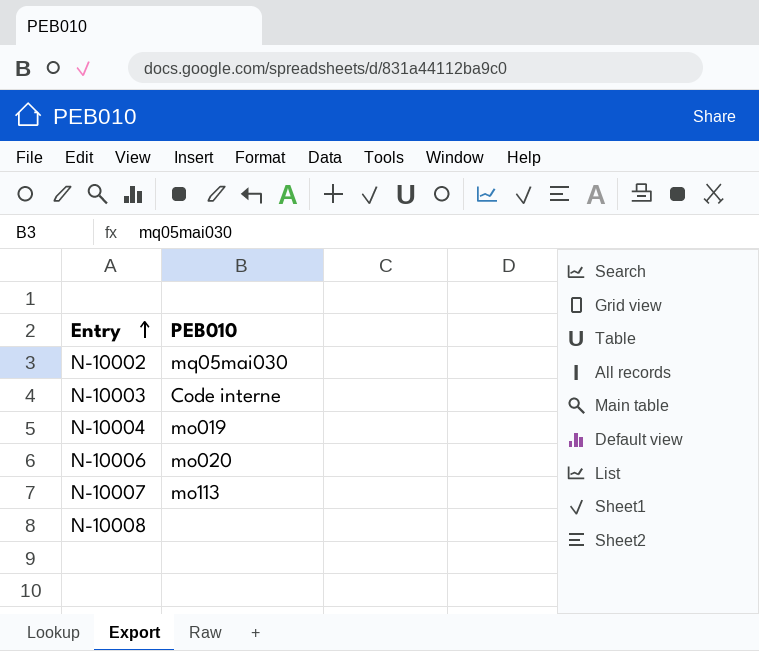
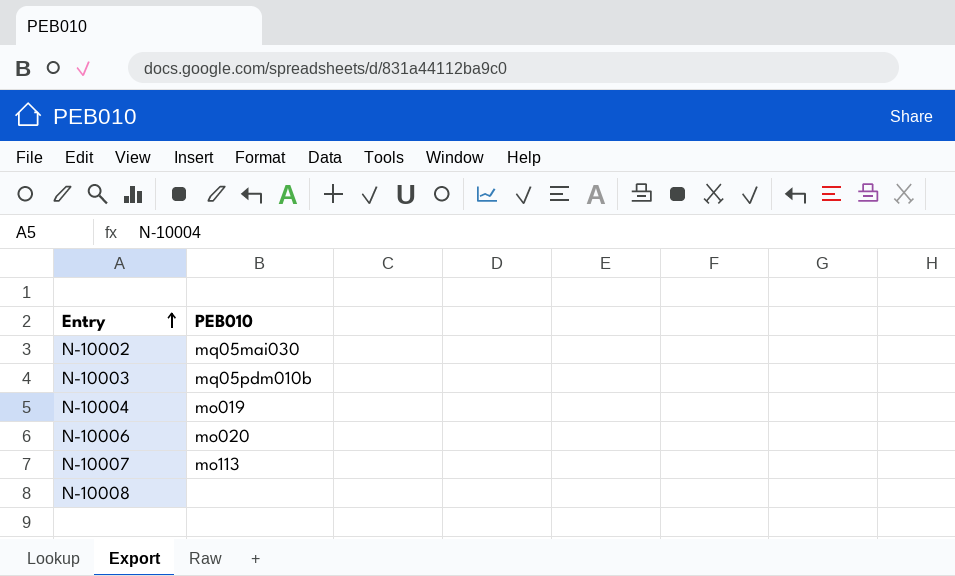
N-10003 | PEB010: Code interne -> mq05pdm010b

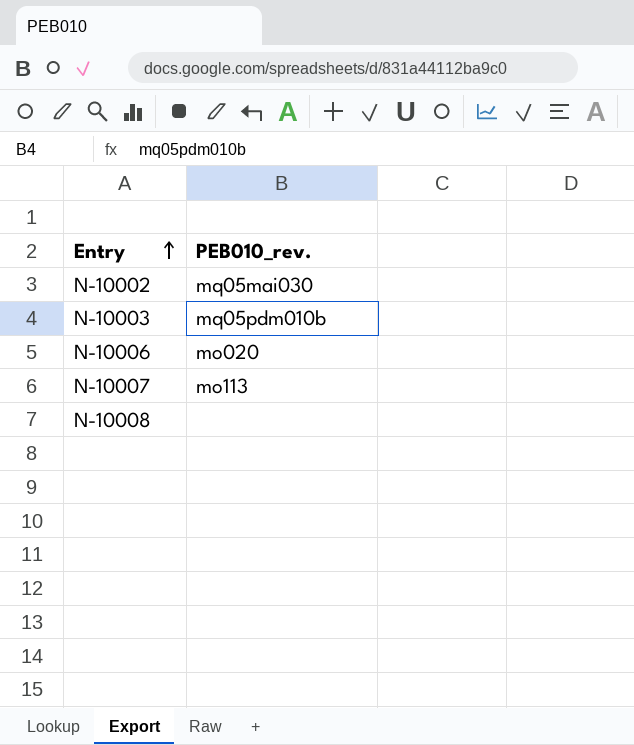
column name: PEB010 -> PEB010_rev.
row N-10004: mo019 -> none

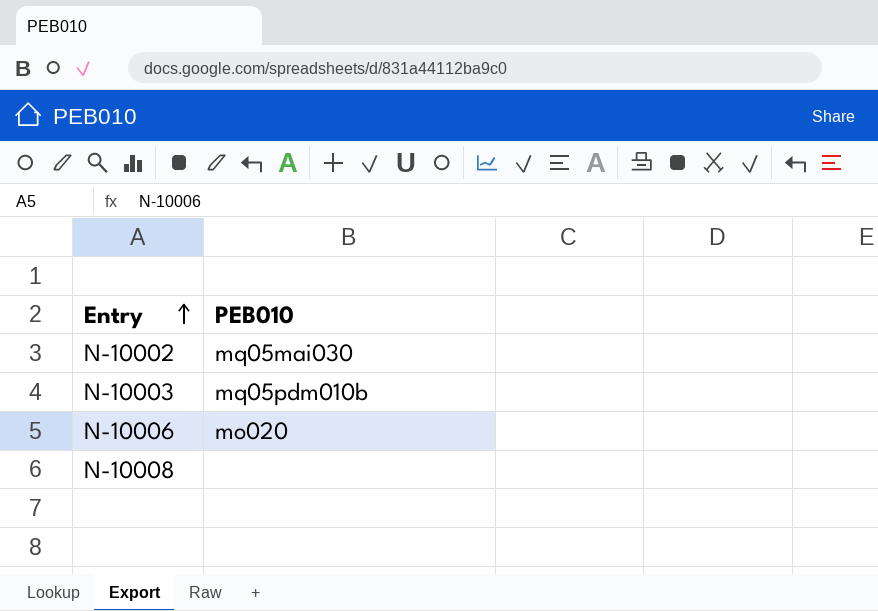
column name: PEB010_rev. -> PEB010
row N-10007: mo113 -> none

